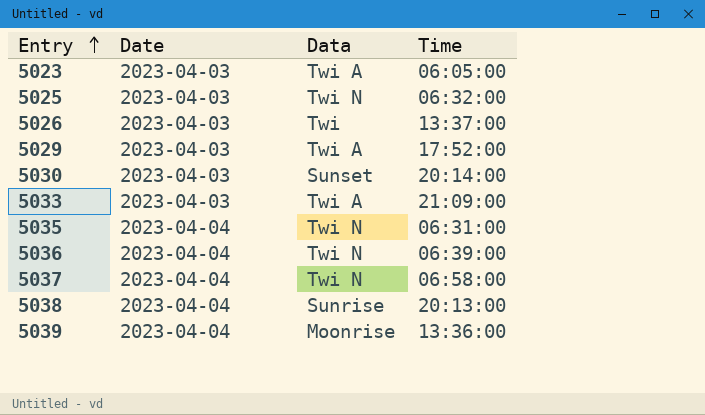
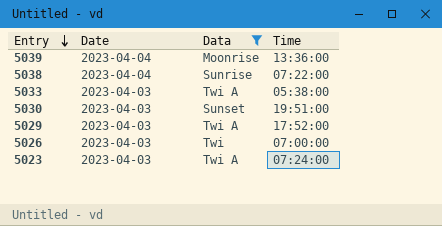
filter: none -> Data != Twi N
row order: Entry ascending -> Entry descending
5038 | Time: 20:13:00 -> 07:22:00
5033 | Time: 21:09:00 -> 05:38:00
5030 | Time: 20:14:00 -> 19:51:00
5026 | Time: 13:37:00 -> 07:00:00
5023 | Time: 06:05:00 -> 07:24:00

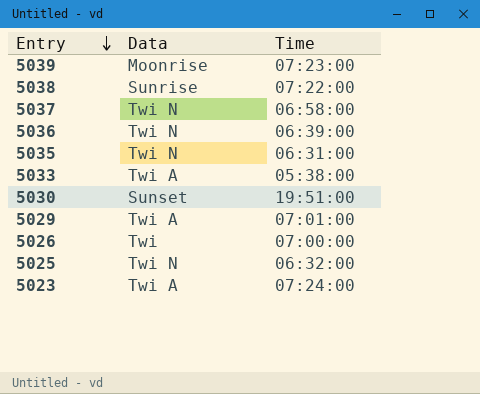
filter: Data != Twi N -> none
column Date | position: 2 -> none
5039 | Time: 13:36:00 -> 07:23:00
5029 | Time: 17:52:00 -> 07:01:00

